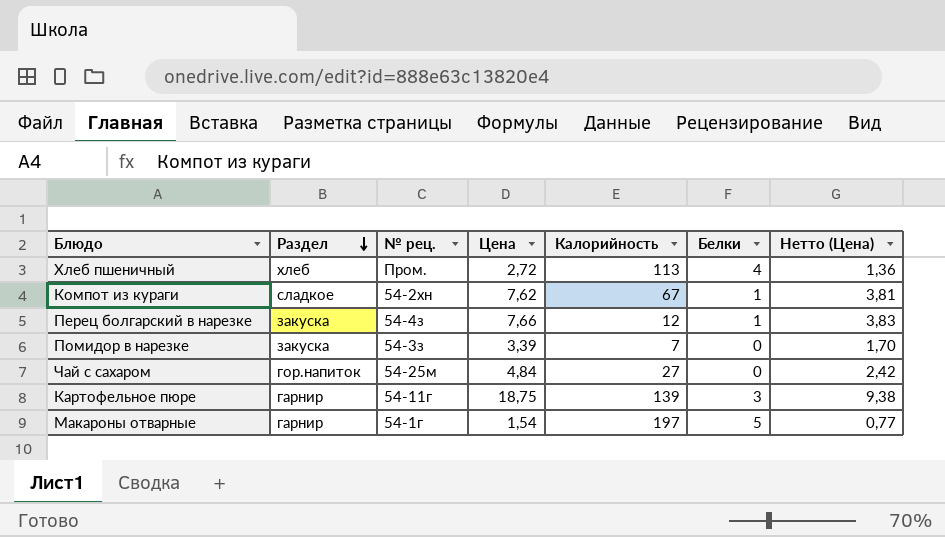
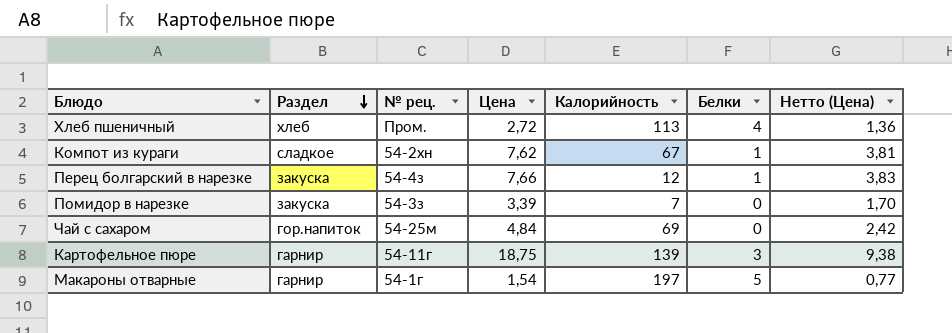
Чай с сахаром | Калорийность: 27 -> 69

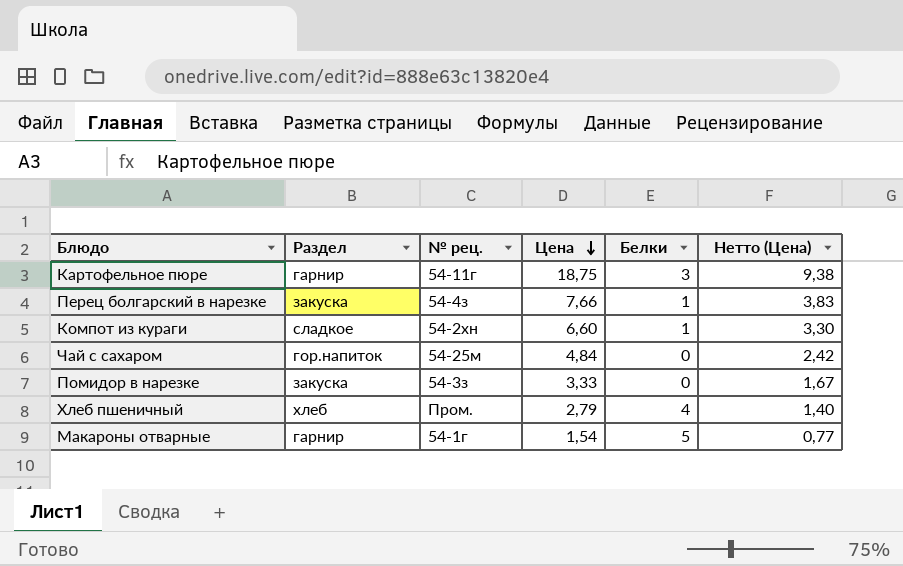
row order: Раздел descending -> Цена descending
column Калорийность | position: 5 -> none
Компот из кураги | Цена: 7,62 -> 6,60
Компот из кураги | Нетто (Цена): 3,81 -> 3,30
Помидор в нарезке | Цена: 3,39 -> 3,33
Помидор в нарезке | Нетто (Цена): 1,70 -> 1,67
Хлеб пшеничный | Цена: 2,72 -> 2,79
Хлеб пшеничный | Нетто (Цена): 1,36 -> 1,40

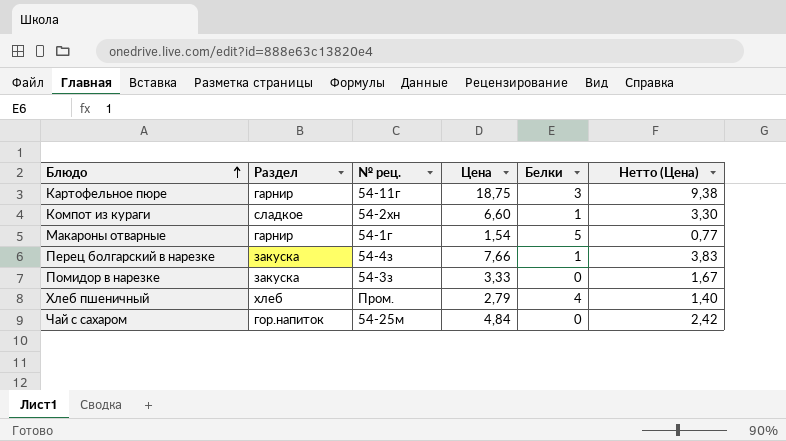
row order: Цена descending -> Блюдо ascending

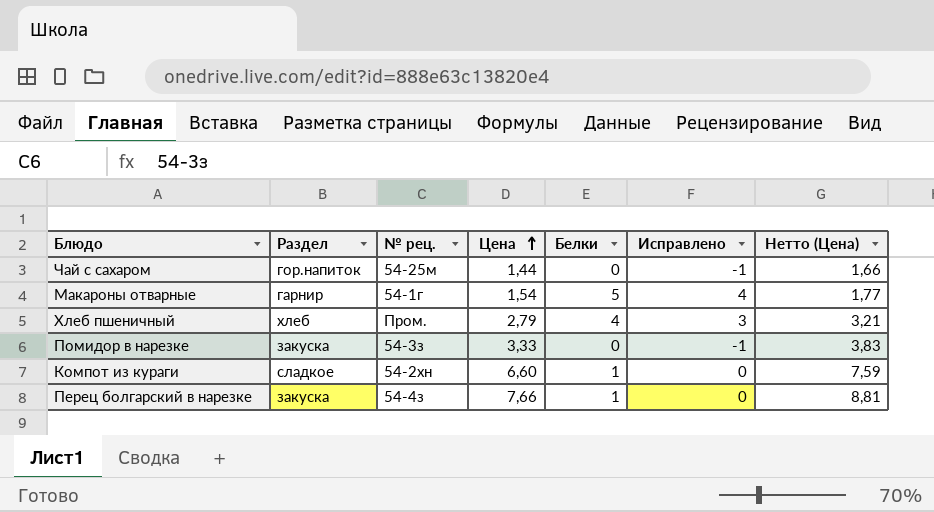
row order: Блюдо ascending -> Цена ascending
column Исправлено | formula: none -> [Белки] - 1
column Нетто (Цена) | formula: [Цена] * 0,5 -> [Цена] * 1,15
row Картофельное пюре: гарнир | 54-11г | 18,75 | 3 | 9,38 -> none
Чай с сахаром | Цена: 4,84 -> 1,44

